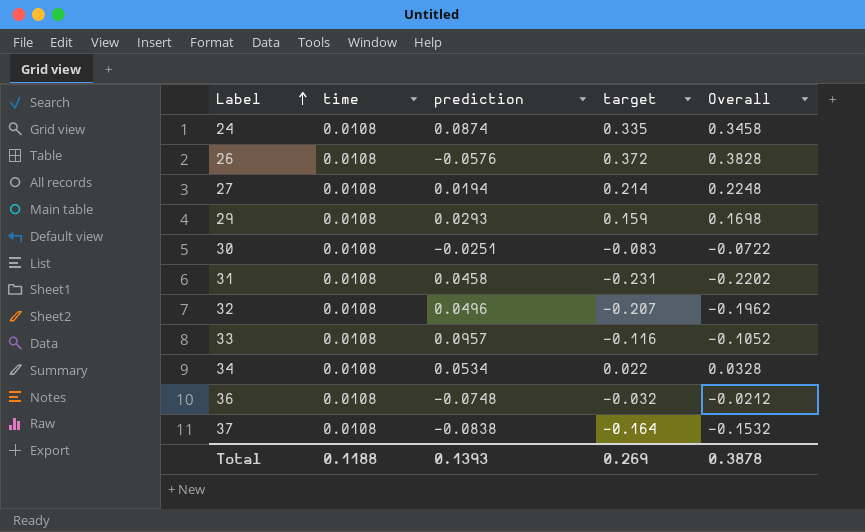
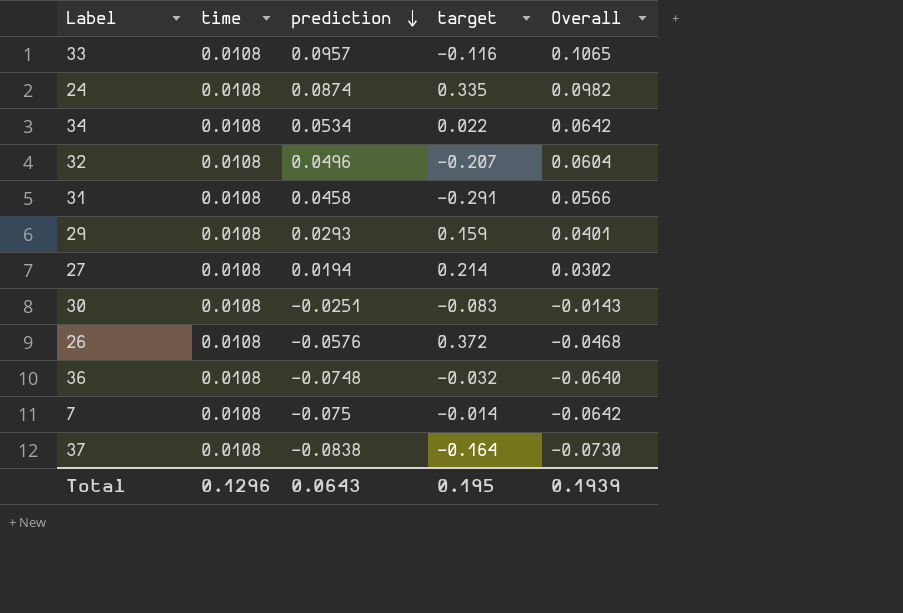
row order: Label ascending -> prediction descending
column Overall | formula: [time] + [target] -> [time] + [prediction]
31 | target: -0.231 -> -0.291
row 7: none -> 0.0108 | -0.075 | -0.014 | -0.0642
Total | time: 0.1188 -> 0.1296
Total | prediction: 0.1393 -> 0.0643
Total | target: 0.269 -> 0.195
Total | Overall: 0.3878 -> 0.1939

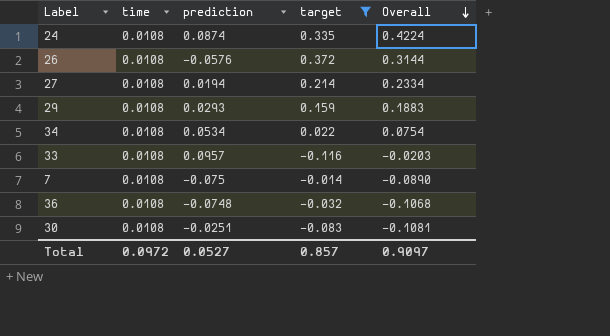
filter: none -> target >= -0.116
row order: prediction descending -> Overall descending
column Overall | formula: [time] + [prediction] -> [prediction] + [target]
Total | time: 0.1296 -> 0.0972
Total | prediction: 0.0643 -> 0.0527
Total | target: 0.195 -> 0.857
Total | Overall: 0.1939 -> 0.9097

